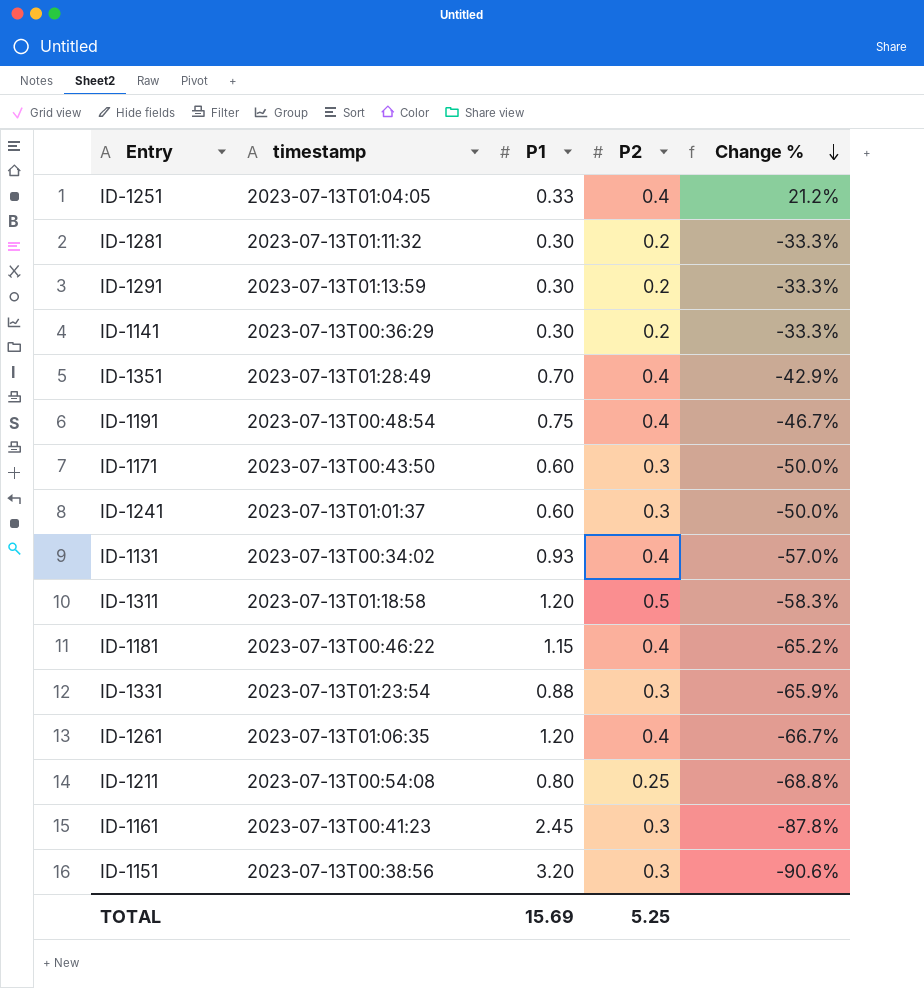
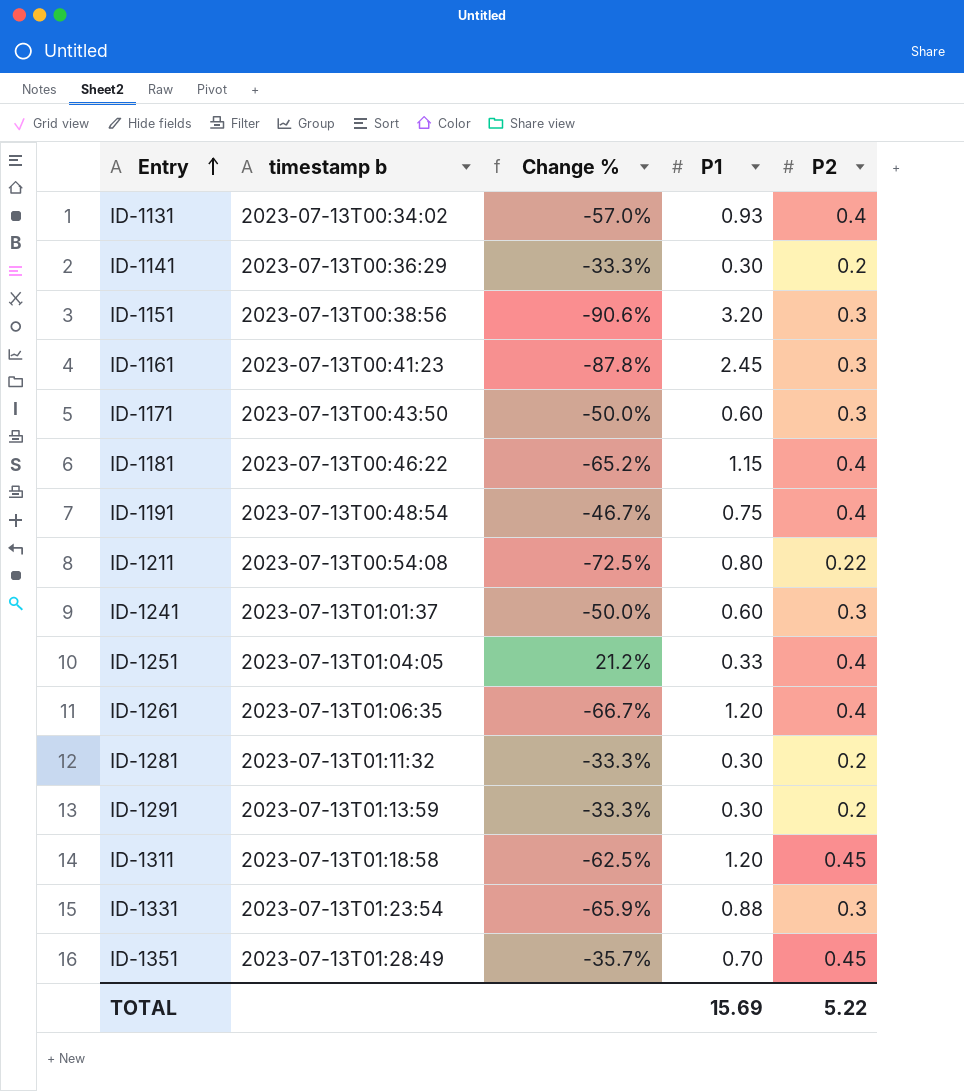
row order: Change % descending -> Entry ascending
column name: timestamp -> timestamp b
column Change % | position: 5 -> 3
ID-1211 | Change %: -68.8% -> -72.5%
ID-1211 | P2: 0.25 -> 0.22
ID-1311 | Change %: -58.3% -> -62.5%
ID-1311 | P2: 0.5 -> 0.45
ID-1351 | Change %: -42.9% -> -35.7%
ID-1351 | P2: 0.4 -> 0.45
TOTAL | P2: 5.25 -> 5.22

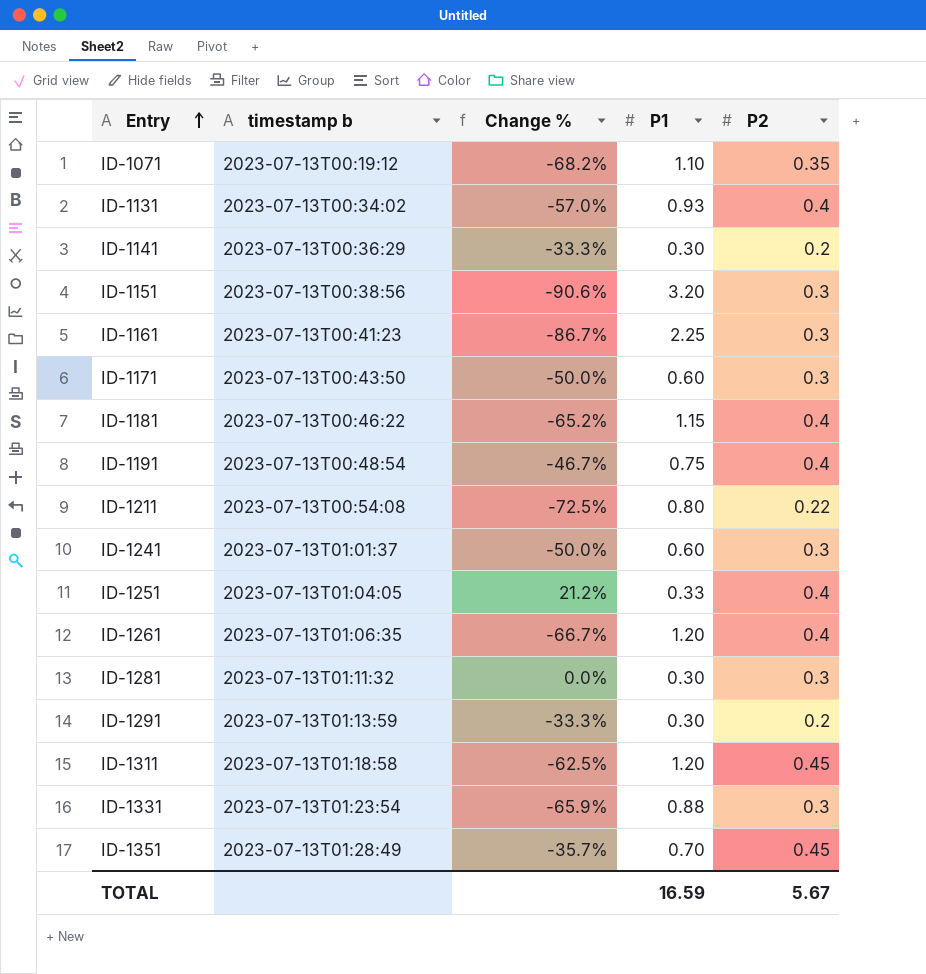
row ID-1071: none -> 2023-07-13T00:19:12 | -68.2% | 1.10 | 0.35
ID-1161 | Change %: -87.8% -> -86.7%
ID-1161 | P1: 2.45 -> 2.25
ID-1281 | Change %: -33.3% -> 0.0%
ID-1281 | P2: 0.2 -> 0.3
TOTAL | P1: 15.69 -> 16.59
TOTAL | P2: 5.22 -> 5.67

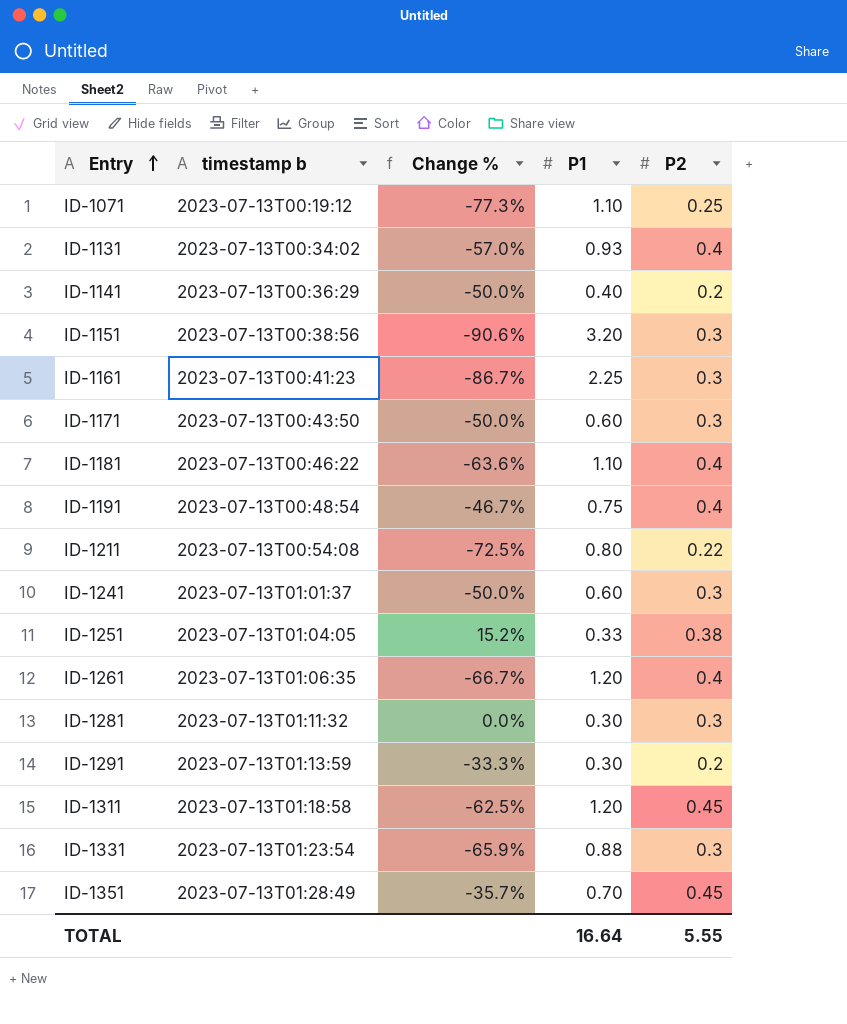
ID-1071 | Change %: -68.2% -> -77.3%
ID-1071 | P2: 0.35 -> 0.25
ID-1141 | Change %: -33.3% -> -50.0%
ID-1141 | P1: 0.30 -> 0.40
ID-1181 | Change %: -65.2% -> -63.6%
ID-1181 | P1: 1.15 -> 1.10
ID-1251 | Change %: 21.2% -> 15.2%
ID-1251 | P2: 0.4 -> 0.38
TOTAL | P1: 16.59 -> 16.64
TOTAL | P2: 5.67 -> 5.55

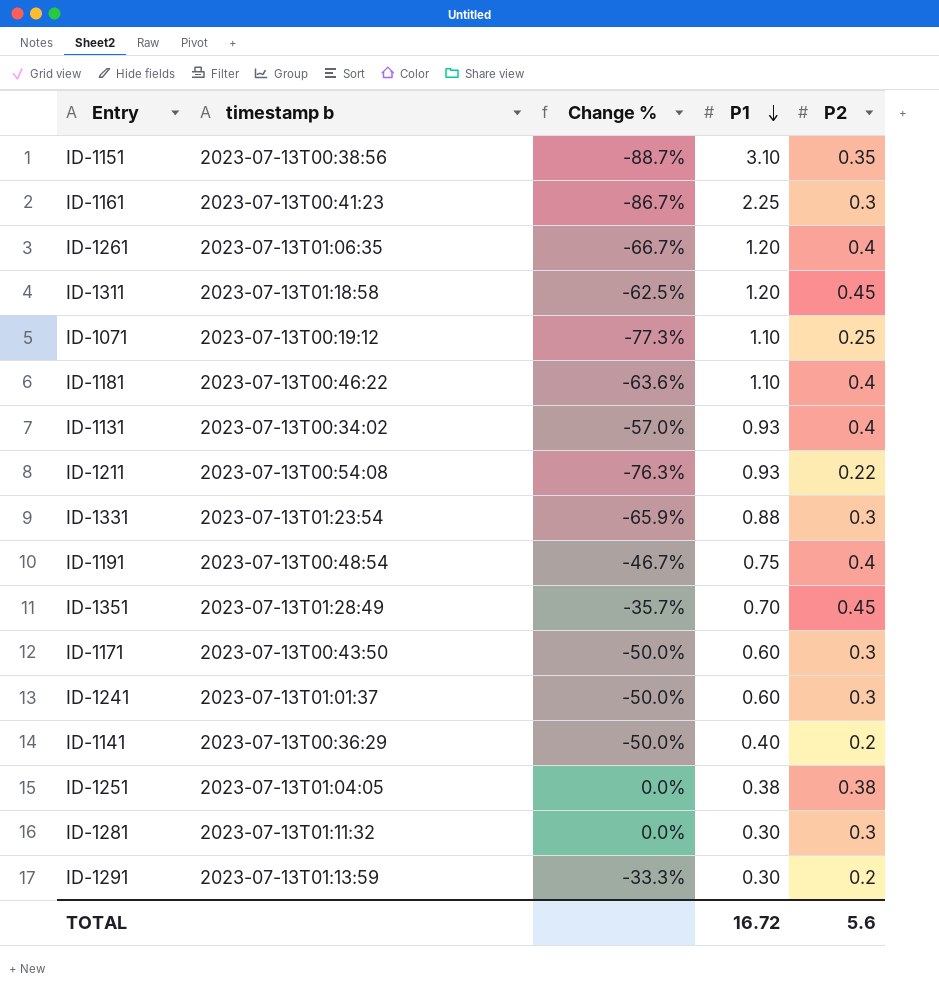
row order: Entry ascending -> P1 descending
ID-1151 | Change %: -90.6% -> -88.7%
ID-1151 | P1: 3.20 -> 3.10
ID-1151 | P2: 0.3 -> 0.35
ID-1211 | Change %: -72.5% -> -76.3%
ID-1211 | P1: 0.80 -> 0.93
ID-1251 | Change %: 15.2% -> 0.0%
ID-1251 | P1: 0.33 -> 0.38
TOTAL | P1: 16.64 -> 16.72
TOTAL | P2: 5.55 -> 5.6

